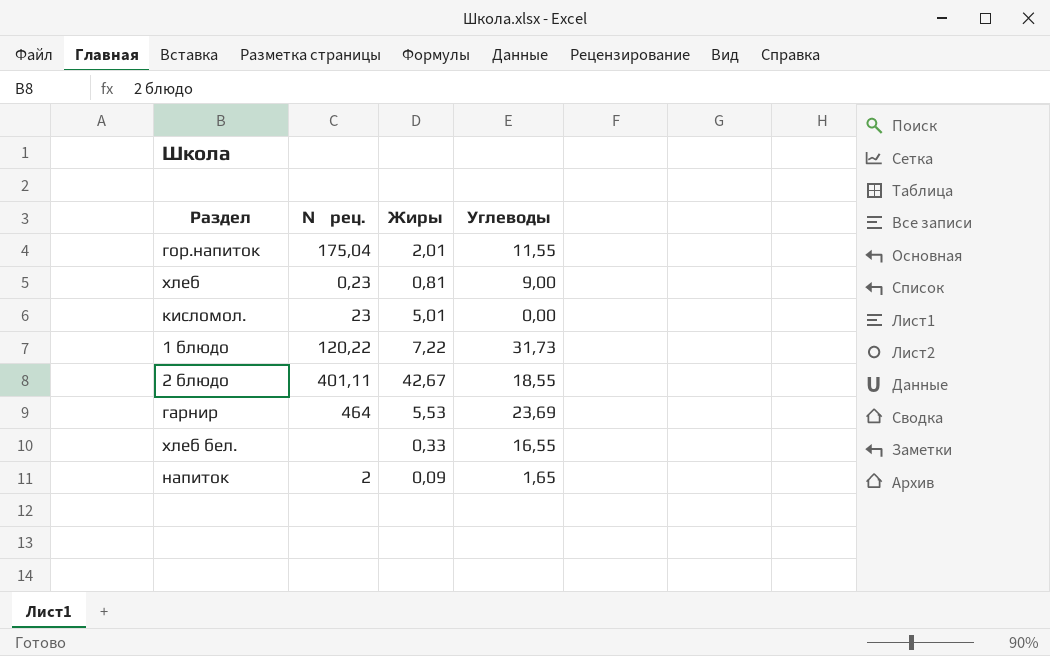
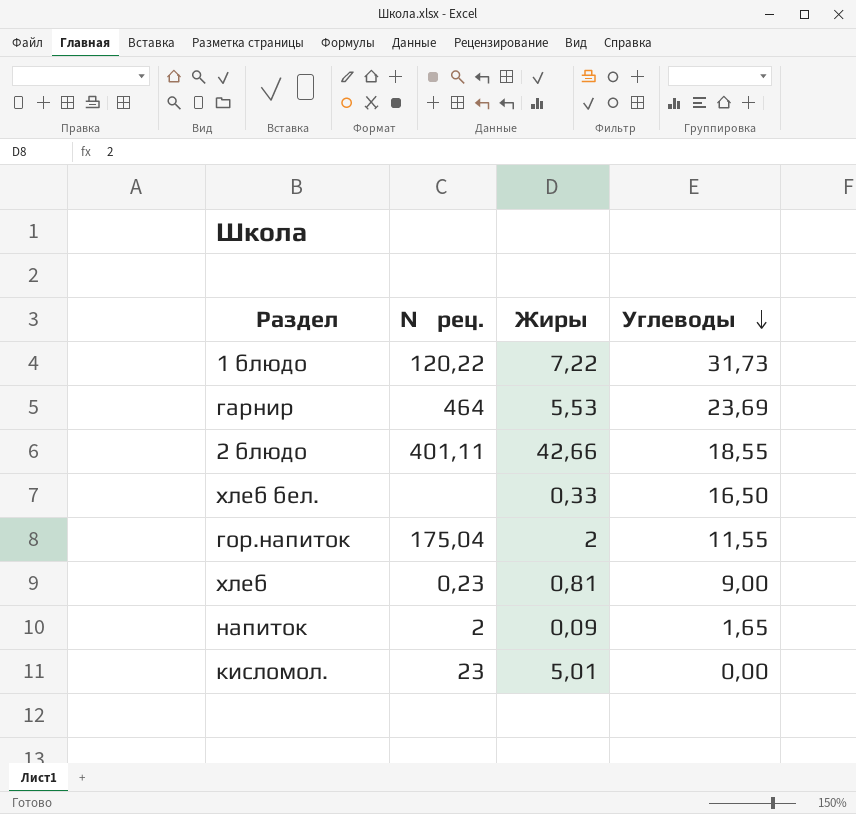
row order: none -> Углеводы descending
2 блюдо | Жиры: 42,67 -> 42,66
хлеб бел. | Углеводы: 16,55 -> 16,50
гор.напиток | Жиры: 2,01 -> 2

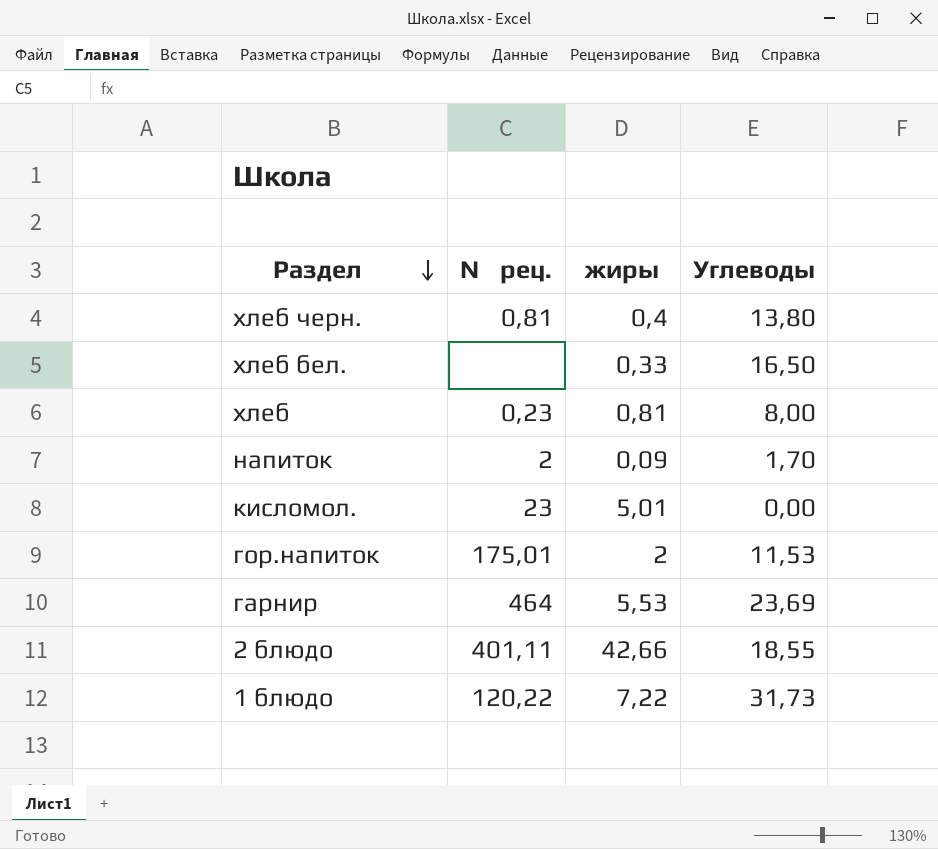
row order: Углеводы descending -> Раздел descending
column name: Жиры -> жиры
row хлеб черн.: none -> 0,81 | 0,4 | 13,80
хлеб | Углеводы: 9,00 -> 8,00
напиток | Углеводы: 1,65 -> 1,70
гор.напиток | № рец.: 175,04 -> 175,01
гор.напиток | Углеводы: 11,55 -> 11,53

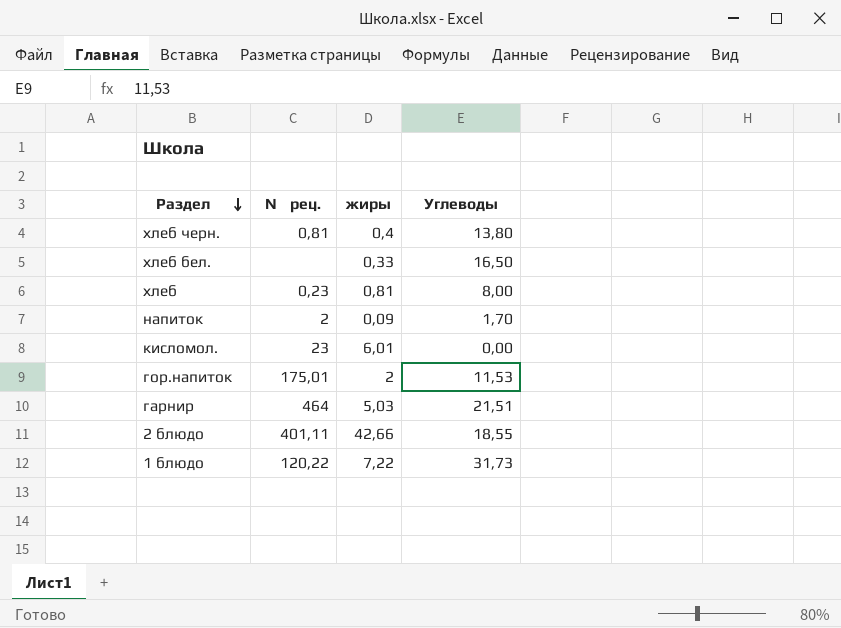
кисломол. | жиры: 5,01 -> 6,01
гарнир | жиры: 5,53 -> 5,03
гарнир | Углеводы: 23,69 -> 21,51

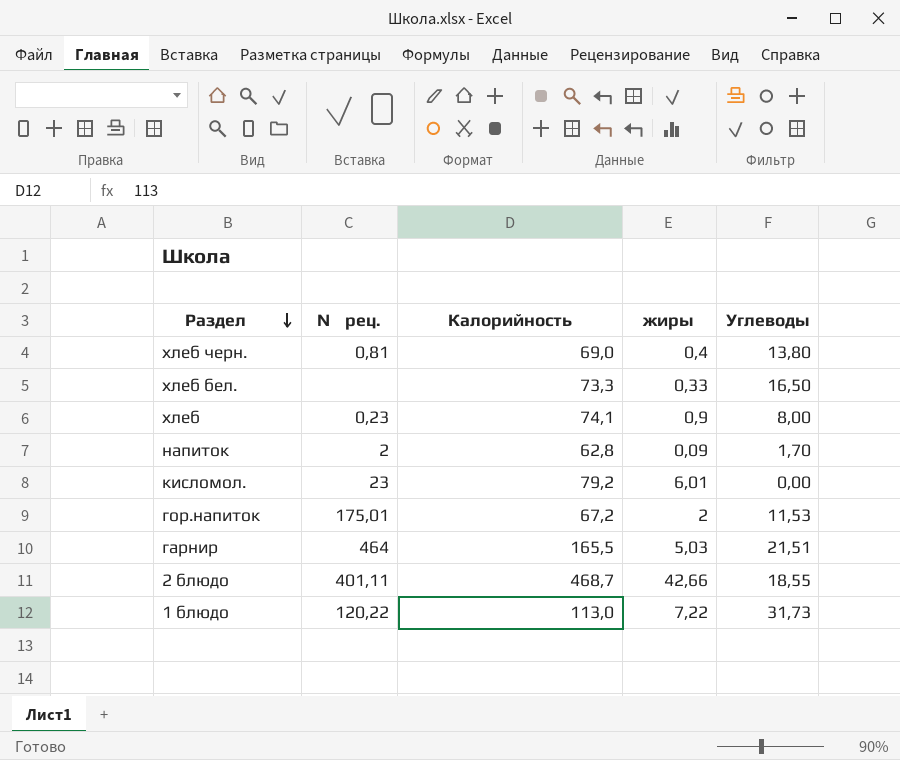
column Калорийность | position: none -> 3
хлеб | жиры: 0,81 -> 0,9

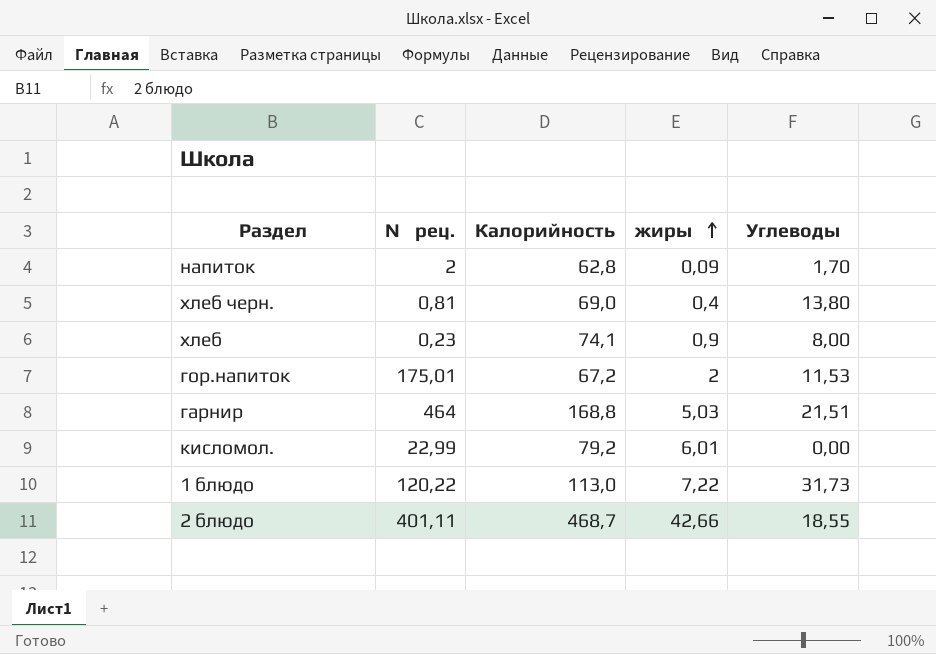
row order: Раздел descending -> жиры ascending
row хлеб бел.: none | 73,3 | 0,33 | 16,50 -> none
гарнир | Калорийность: 165,5 -> 168,8
кисломол. | № рец.: 23 -> 22,99

